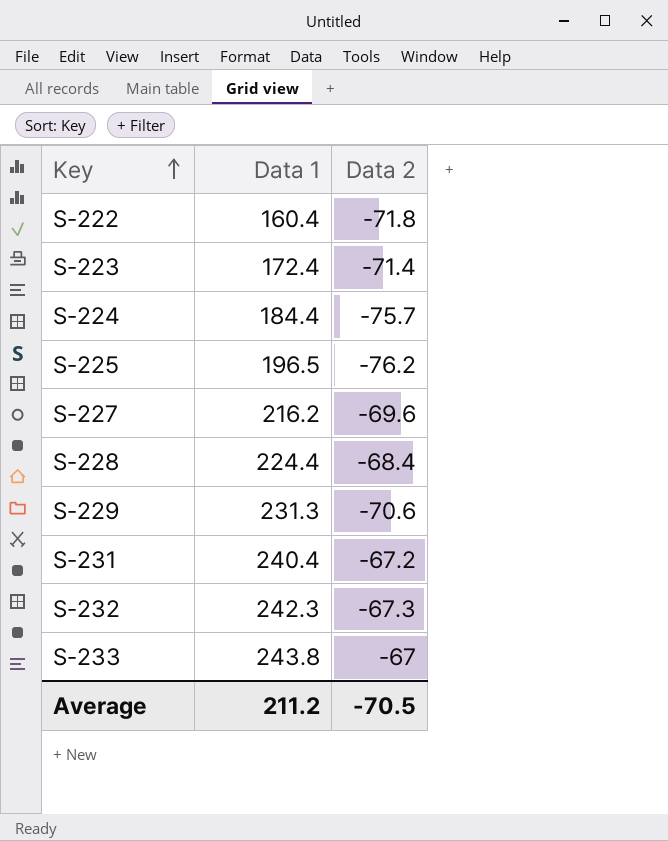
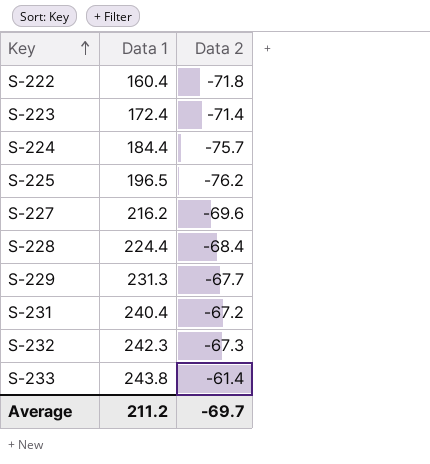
S-229 | Data 2: -70.6 -> -67.7
S-233 | Data 2: -67 -> -61.4
Average | Data 2: -70.5 -> -69.7

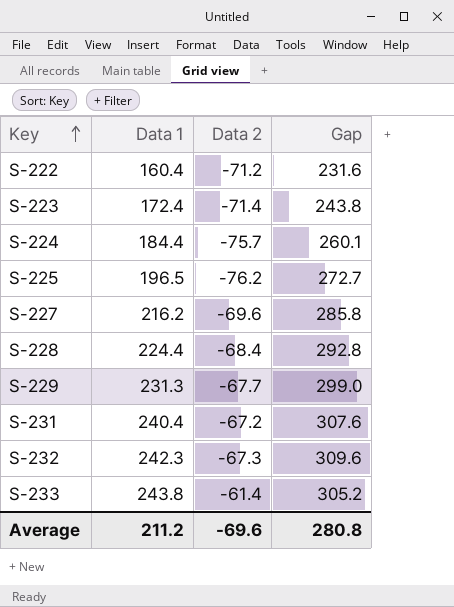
column Gap | formula: none -> [Data 1] - [Data 2]
S-222 | Data 2: -71.8 -> -71.2
Average | Data 2: -69.7 -> -69.6

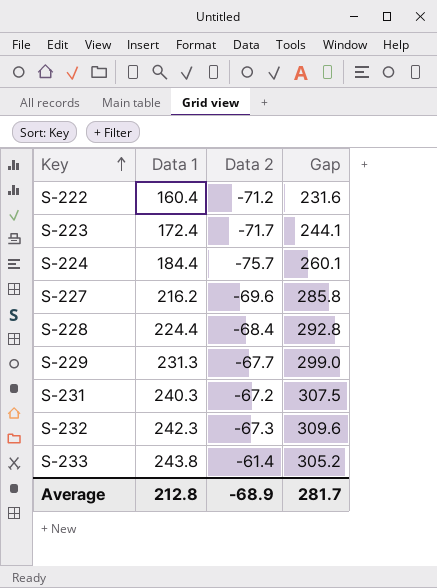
row S-225: 196.5 | -76.2 | 272.7 -> none
S-223 | Data 2: -71.4 -> -71.7
S-223 | Gap: 243.8 -> 244.1
S-231 | Data 1: 240.4 -> 240.3
S-231 | Gap: 307.6 -> 307.5
Average | Data 1: 211.2 -> 212.8
Average | Data 2: -69.6 -> -68.9
Average | Gap: 280.8 -> 281.7

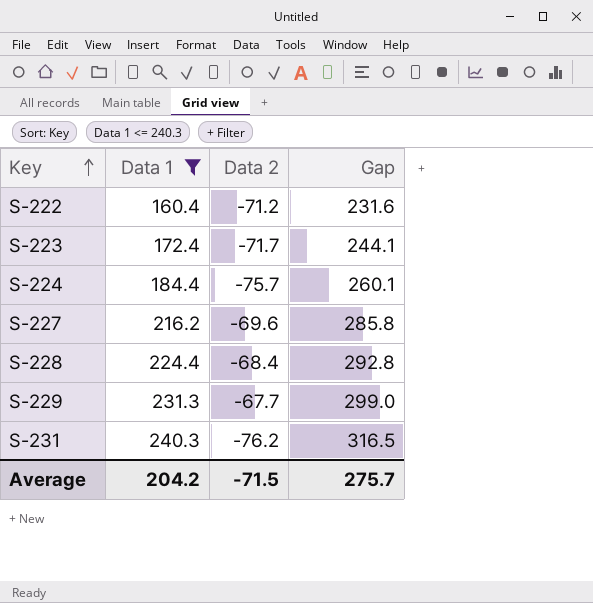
filter: none -> Data 1 <= 240.3
S-231 | Data 2: -67.2 -> -76.2
S-231 | Gap: 307.5 -> 316.5
Average | Data 1: 212.8 -> 204.2
Average | Data 2: -68.9 -> -71.5
Average | Gap: 281.7 -> 275.7

